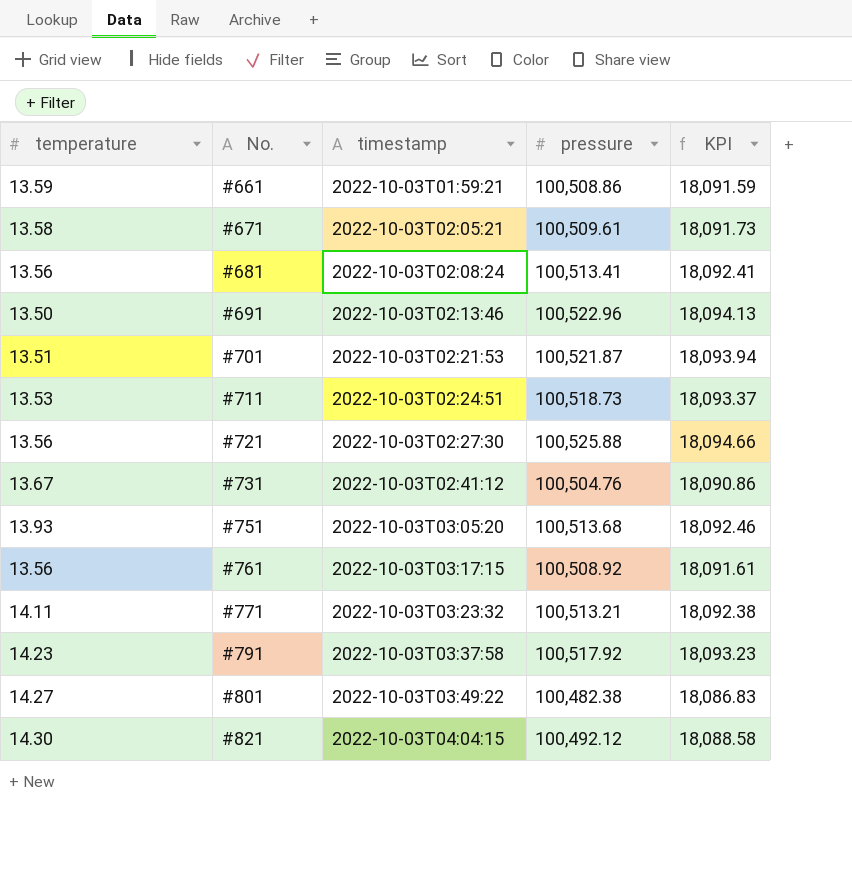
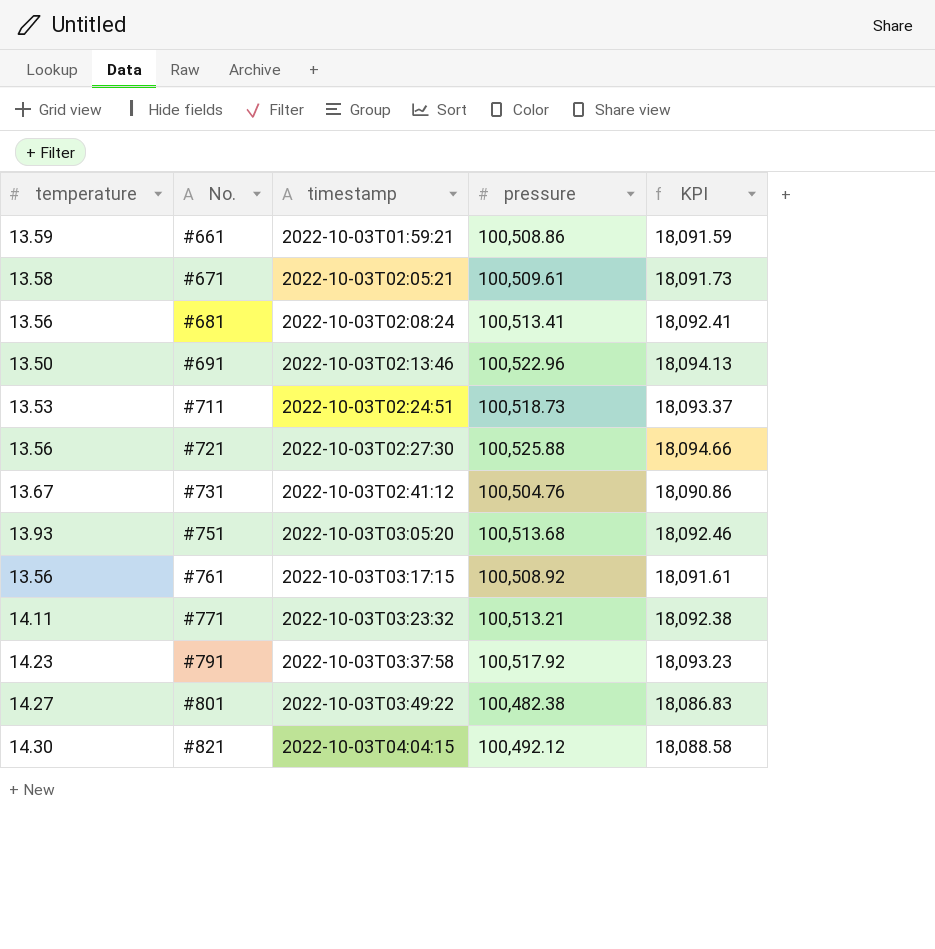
row #701: 13.51 | 2022-10-03T02:21:53 | 100,521.87 | 18,093.94 -> none

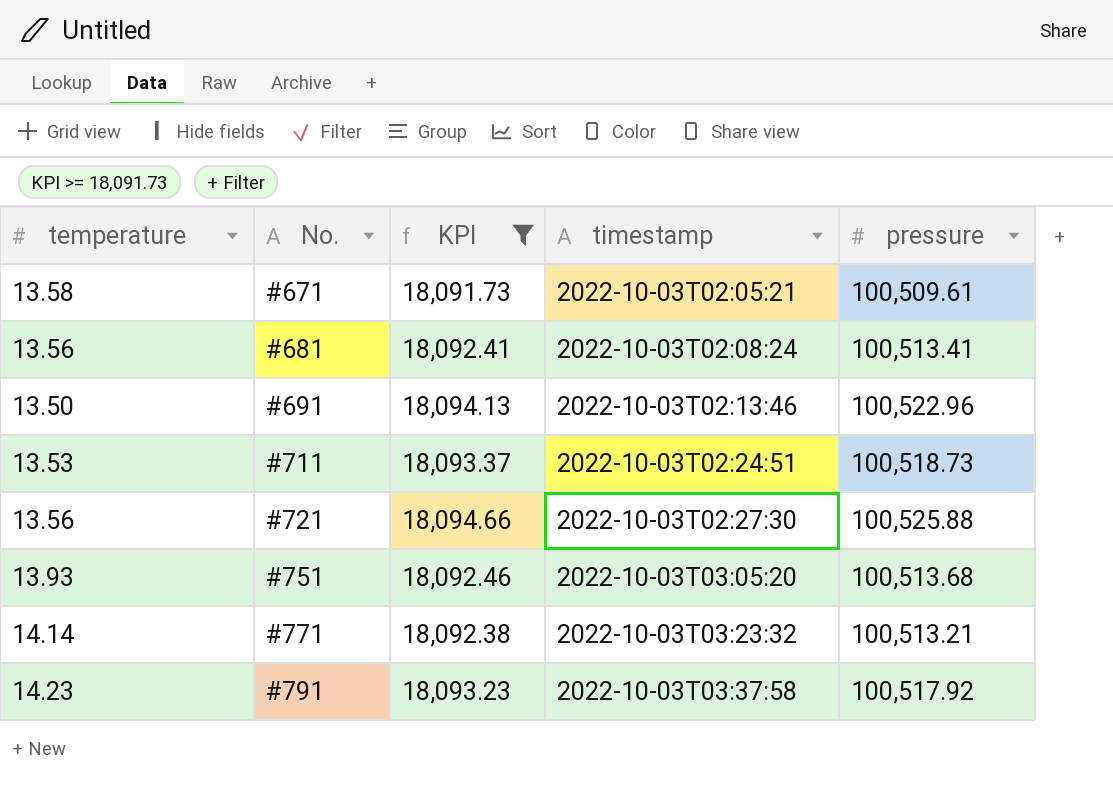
filter: none -> KPI >= 18,091.73
column KPI | position: 5 -> 3
#771 | temperature: 14.11 -> 14.14

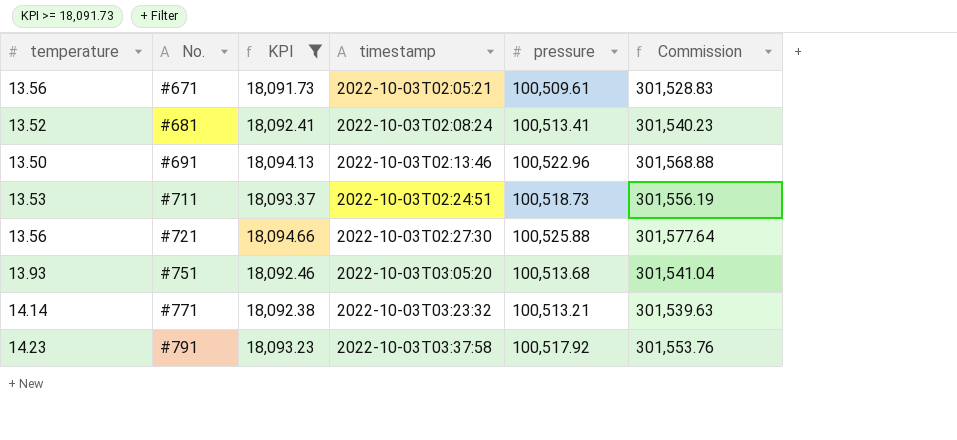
column Commission | formula: none -> [pressure] * 3
#671 | temperature: 13.58 -> 13.56
#681 | temperature: 13.56 -> 13.52

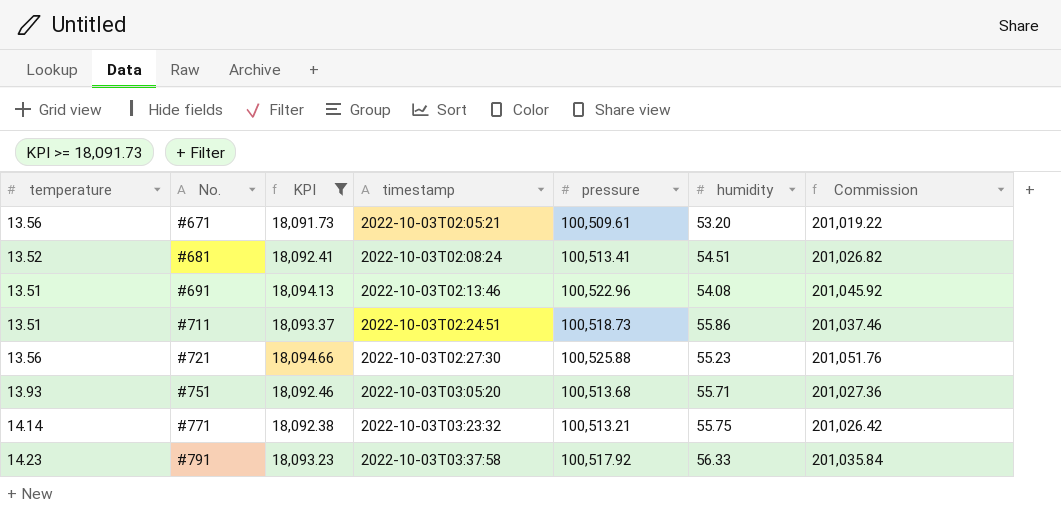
column humidity | position: none -> 6
column Commission | formula: [pressure] * 3 -> [pressure] * 2
#691 | temperature: 13.50 -> 13.51
#711 | temperature: 13.53 -> 13.51

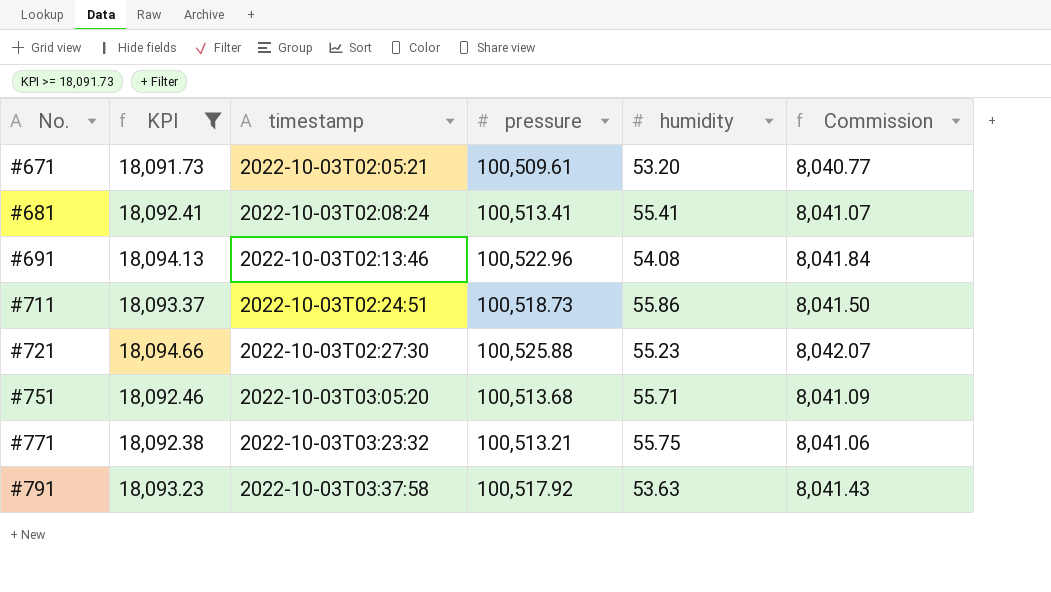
column temperature | position: 1 -> none
column Commission | formula: [pressure] * 2 -> [pressure] * 0.08
#681 | humidity: 54.51 -> 55.41
#791 | humidity: 56.33 -> 53.63

